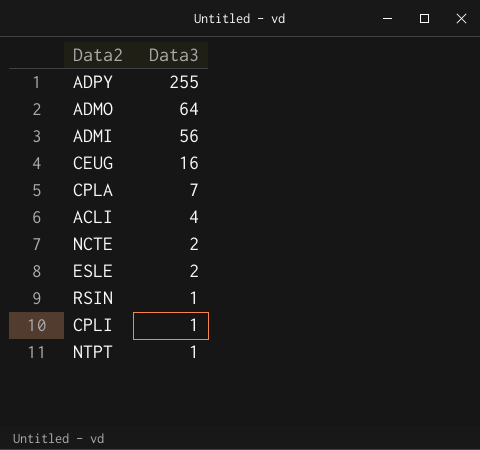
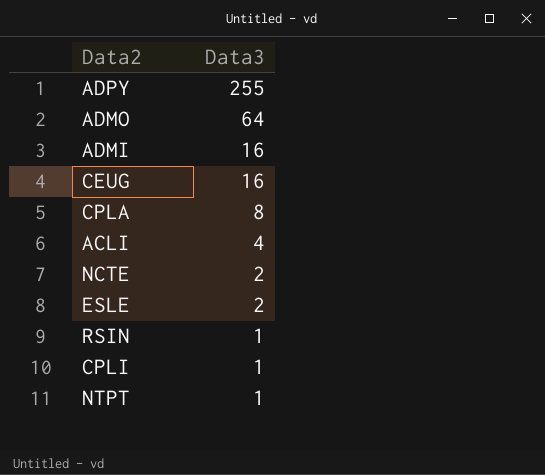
ADMI | Data3: 56 -> 16
CPLA | Data3: 7 -> 8

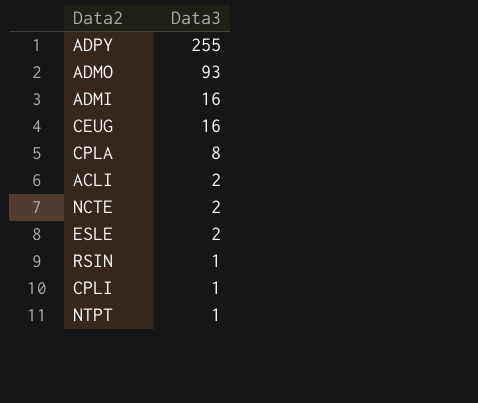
ADMO | Data3: 64 -> 93
ACLI | Data3: 4 -> 2

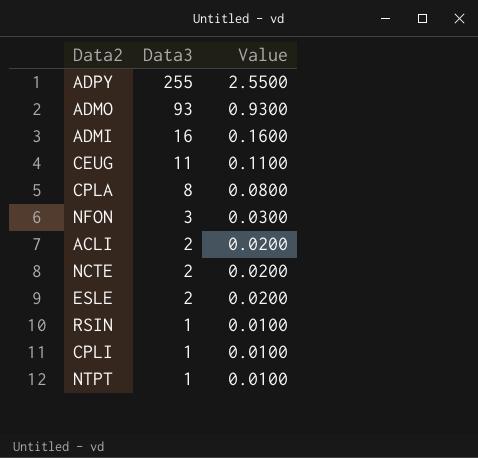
column Value | formula: none -> [Data3] * 0.01
CEUG | Data3: 16 -> 11
row NFON: none -> 3 | 0.0300

